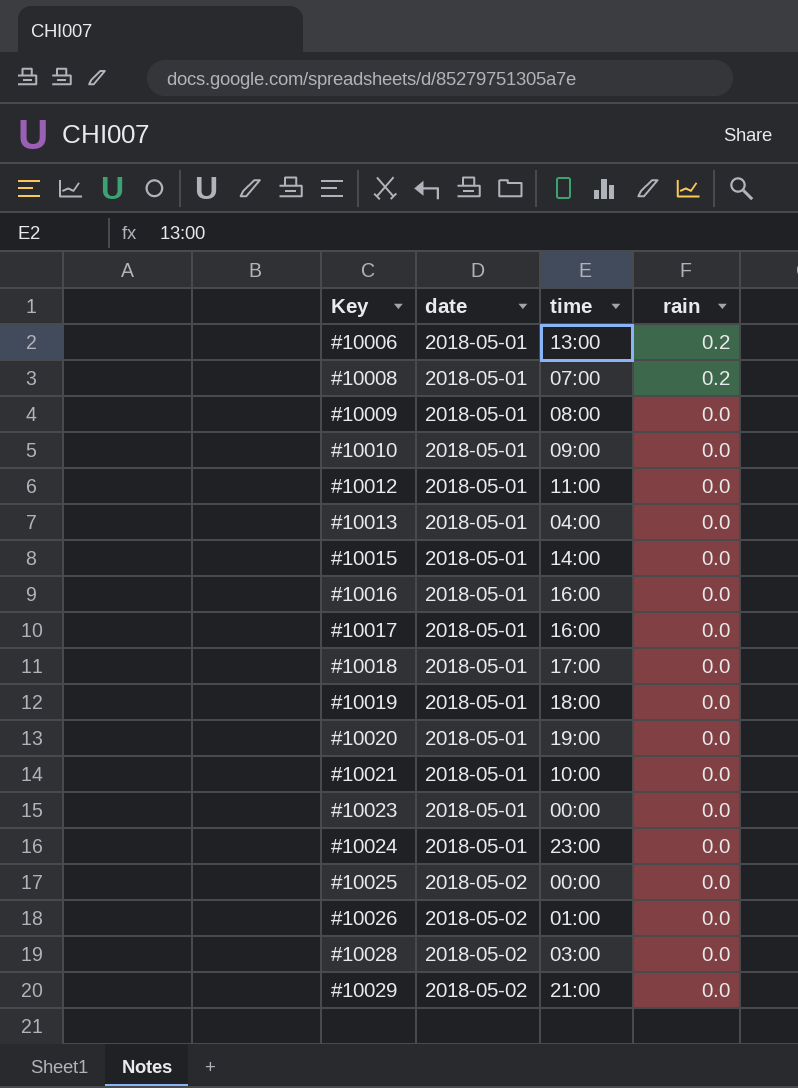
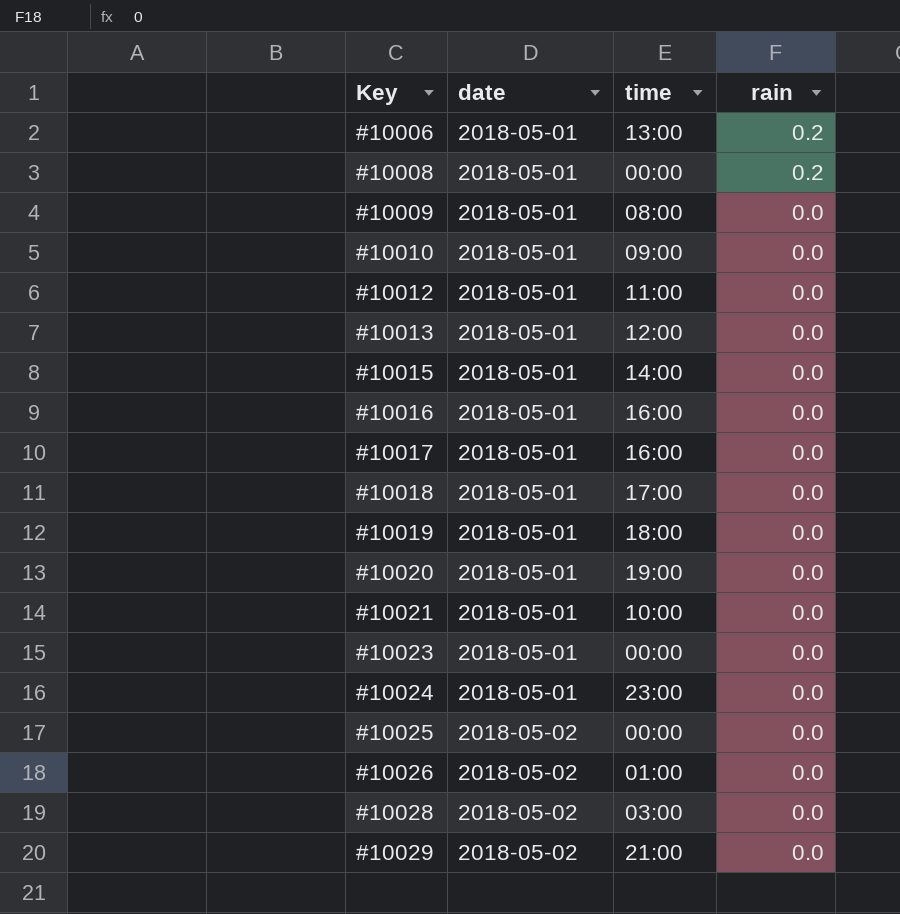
#10008 | time: 07:00 -> 00:00
#10013 | time: 04:00 -> 12:00

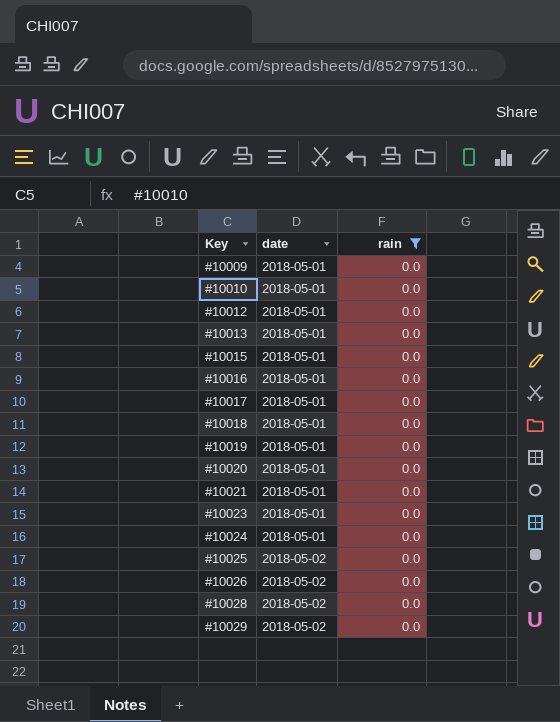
filter: none -> rain = 0.0
column time | position: 3 -> none

